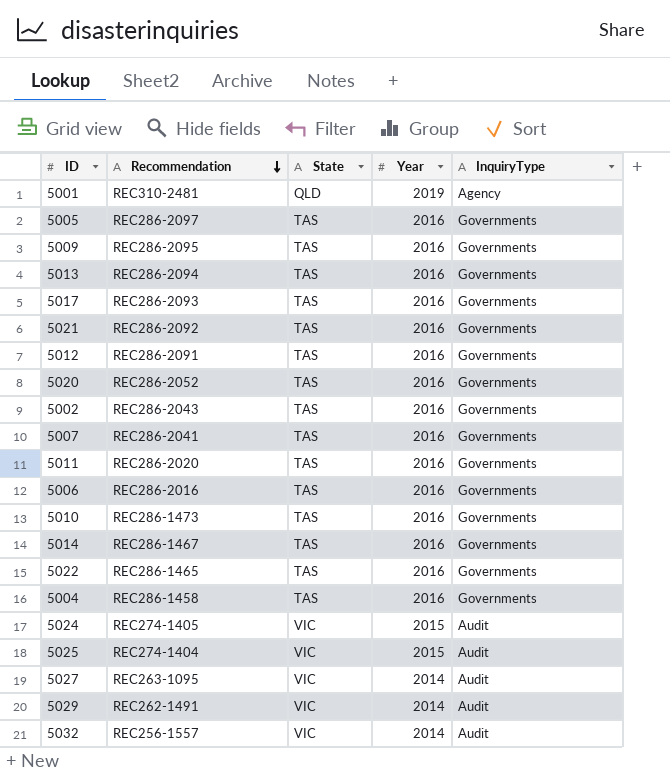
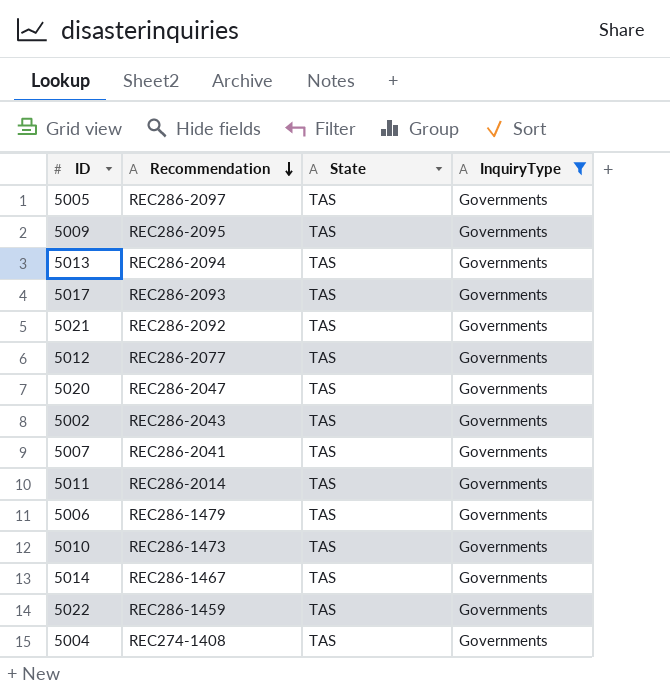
filter: none -> InquiryType = Governments
column Year | position: 4 -> none
5012 | Recommendation: REC286-2091 -> REC286-2077
5020 | Recommendation: REC286-2052 -> REC286-2047
5011 | Recommendation: REC286-2020 -> REC286-2014
5006 | Recommendation: REC286-2016 -> REC286-1479
5022 | Recommendation: REC286-1465 -> REC286-1459
5004 | Recommendation: REC286-1458 -> REC274-1408

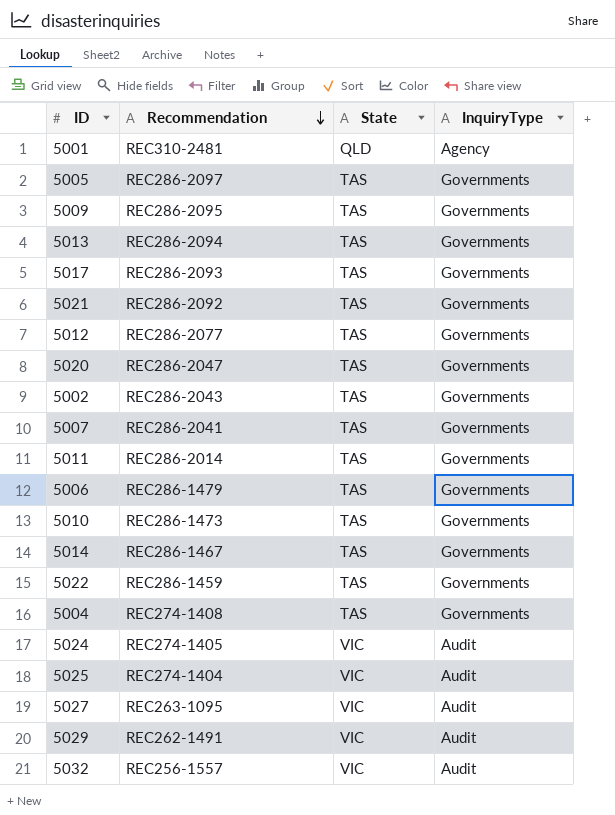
filter: InquiryType = Governments -> none

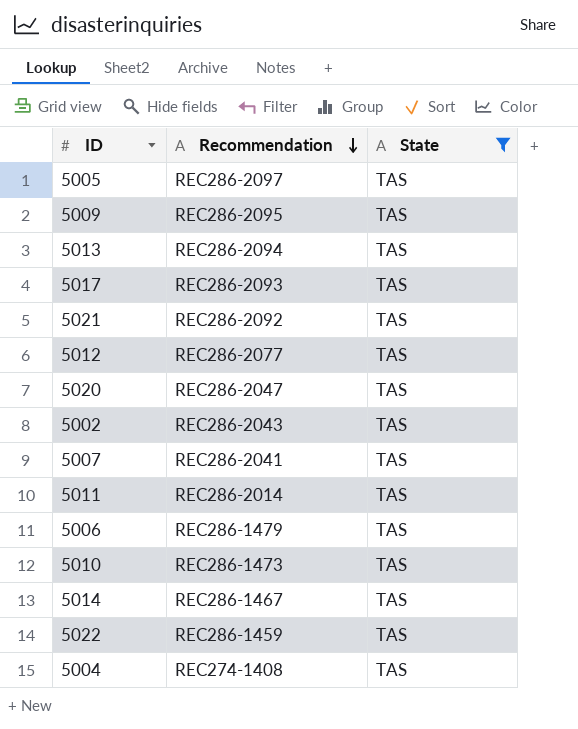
filter: none -> State = TAS
column InquiryType | position: 4 -> none

